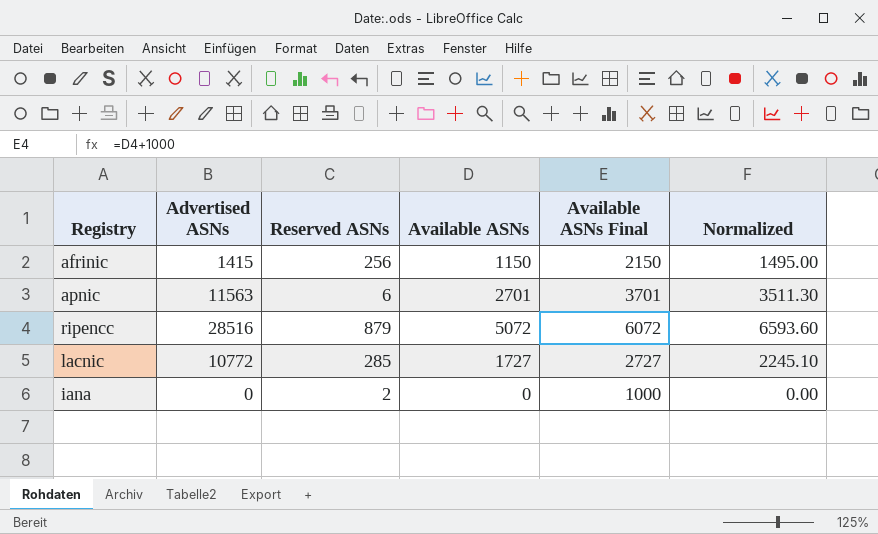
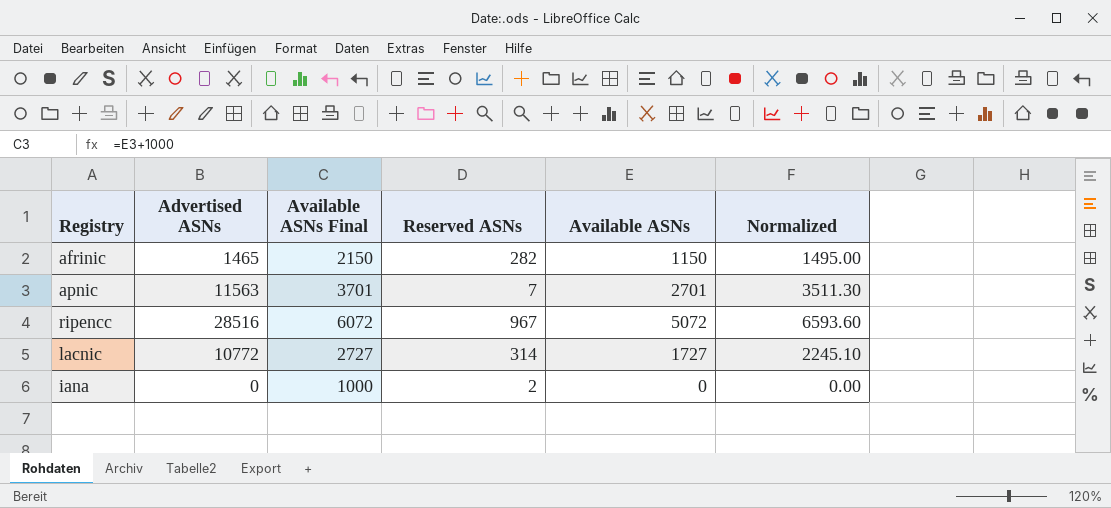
column Available ASNs Final | position: 5 -> 3
afrinic | Advertised ASNs: 1415 -> 1465
afrinic | Reserved ASNs: 256 -> 282
apnic | Reserved ASNs: 6 -> 7
ripencc | Reserved ASNs: 879 -> 967
lacnic | Reserved ASNs: 285 -> 314

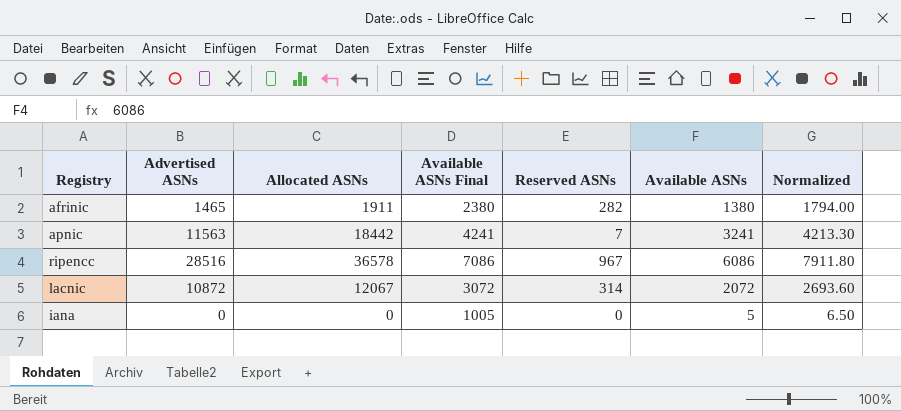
column Allocated ASNs | position: none -> 3
afrinic | Available ASNs Final: 2150 -> 2380
afrinic | Available ASNs: 1150 -> 1380
afrinic | Normalized: 1495.00 -> 1794.00
apnic | Available ASNs Final: 3701 -> 4241
apnic | Available ASNs: 2701 -> 3241
apnic | Normalized: 3511.30 -> 4213.30
ripencc | Available ASNs Final: 6072 -> 7086
ripencc | Available ASNs: 5072 -> 6086
ripencc | Normalized: 6593.60 -> 7911.80
lacnic | Advertised ASNs: 10772 -> 10872
lacnic | Available ASNs Final: 2727 -> 3072
lacnic | Available ASNs: 1727 -> 2072
lacnic | Normalized: 2245.10 -> 2693.60
iana | Available ASNs Final: 1000 -> 1005
iana | Reserved ASNs: 2 -> 0
iana | Available ASNs: 0 -> 5
iana | Normalized: 0.00 -> 6.50

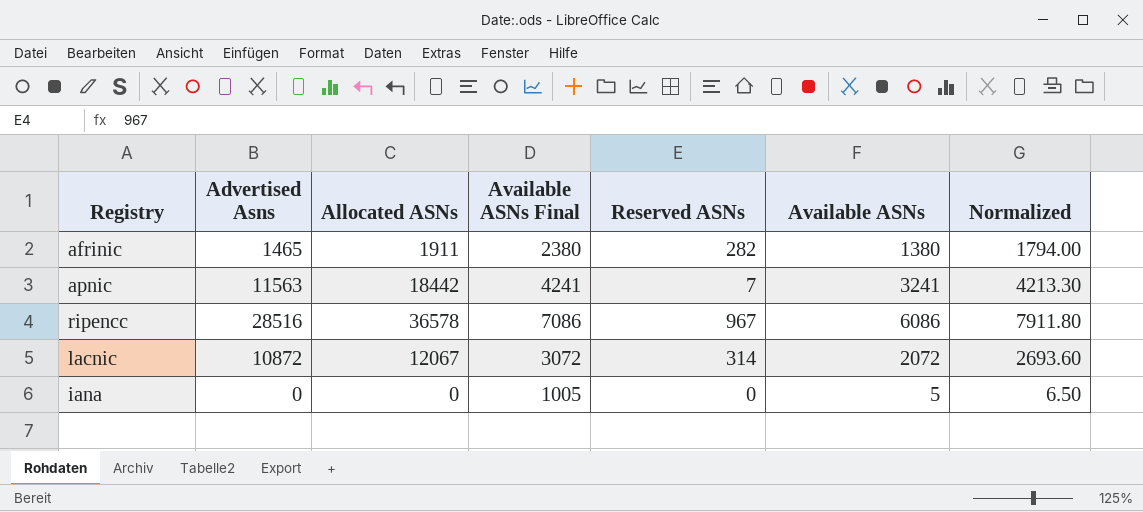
column name: Advertised ASNs -> Advertised Asns

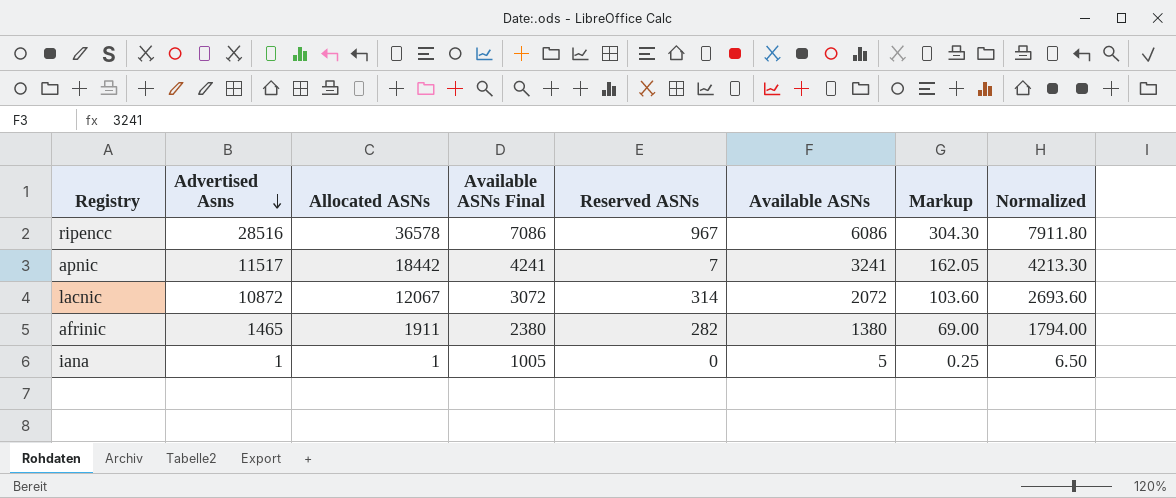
row order: none -> Advertised Asns descending
column Markup | formula: none -> [Available ASNs] * 0.05
apnic | Advertised Asns: 11563 -> 11517
iana | Advertised Asns: 0 -> 1
iana | Allocated ASNs: 0 -> 1

